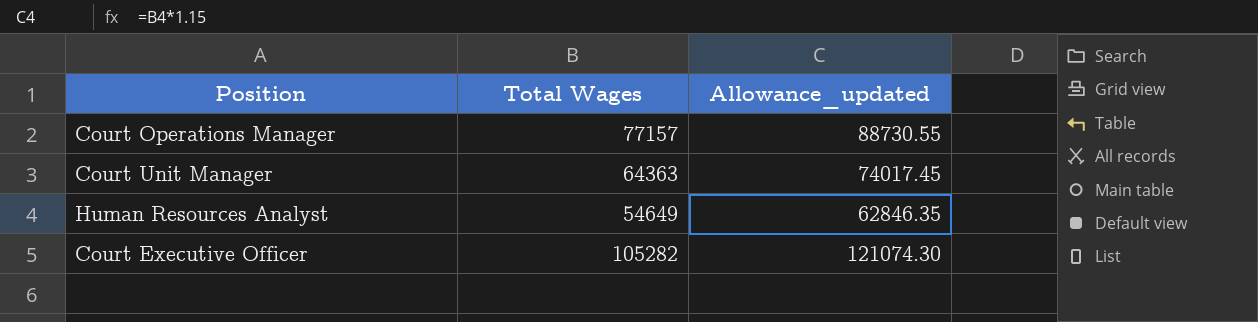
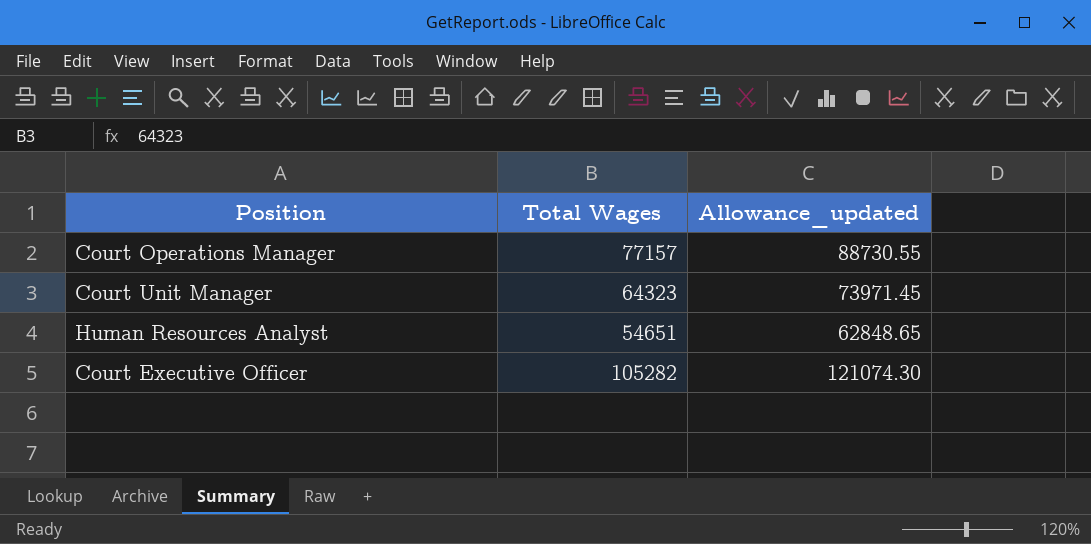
Court Unit Manager | Total Wages: 64363 -> 64323
Court Unit Manager | Allowance_updated: 74017.45 -> 73971.45
Human Resources Analyst | Total Wages: 54649 -> 54651
Human Resources Analyst | Allowance_updated: 62846.35 -> 62848.65

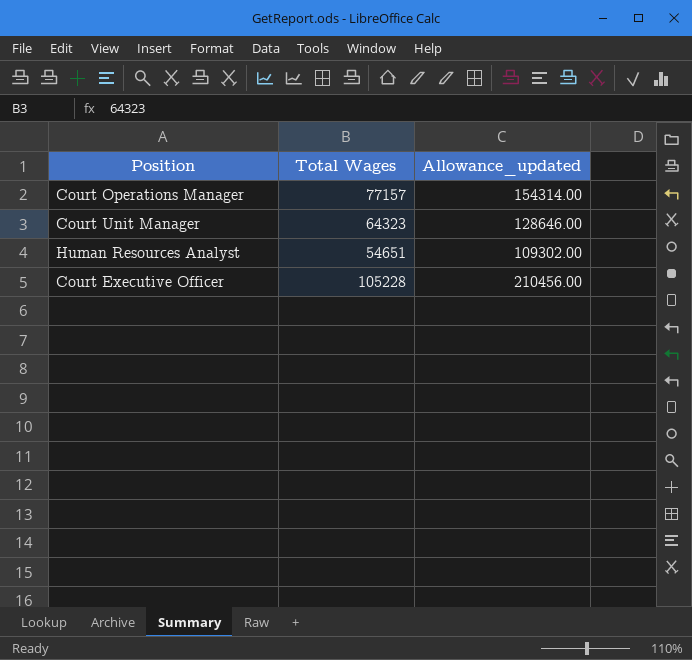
column Allowance_updated | formula: [Total Wages] * 1.15 -> [Total Wages] * 2
Court Executive Officer | Total Wages: 105282 -> 105228

